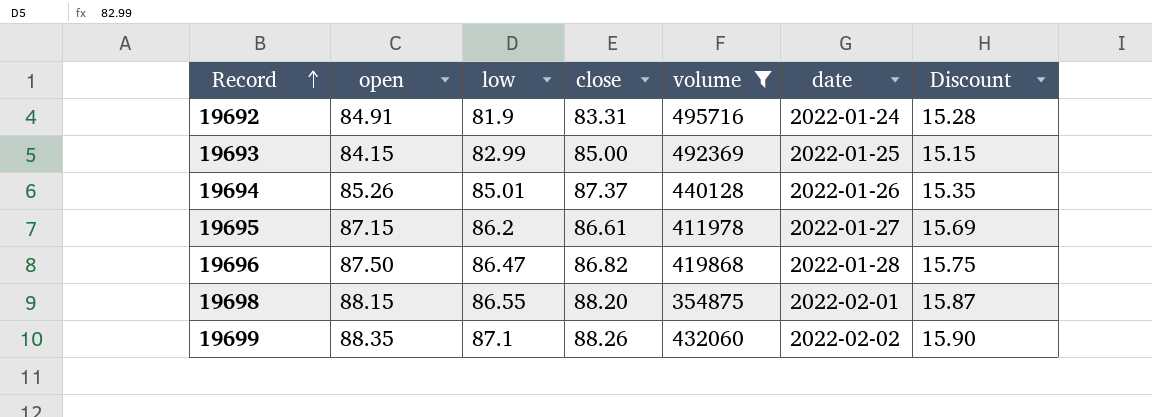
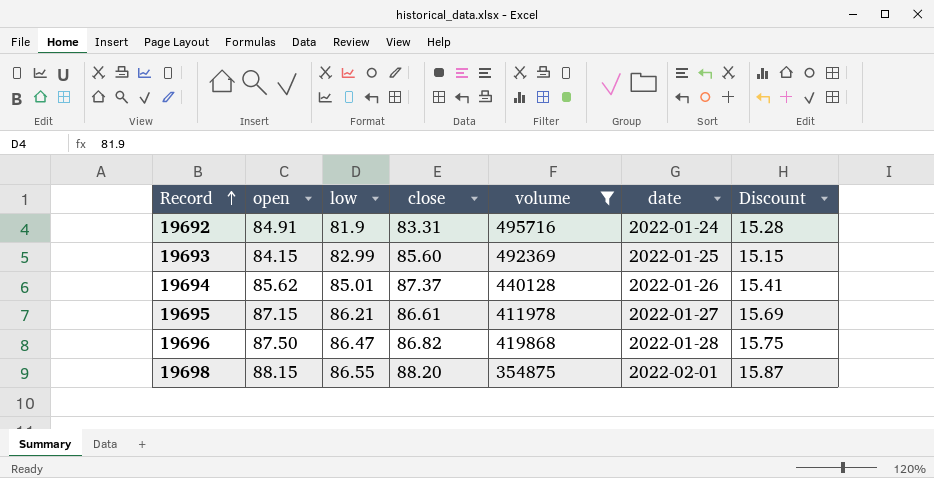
row 19699: 88.35 | 87.1 | 88.26 | 432060 | 2022-02-02 | 15.90 -> none
19693 | close: 85.00 -> 85.60
19694 | open: 85.26 -> 85.62
19694 | Discount: 15.35 -> 15.41
19695 | low: 86.2 -> 86.21

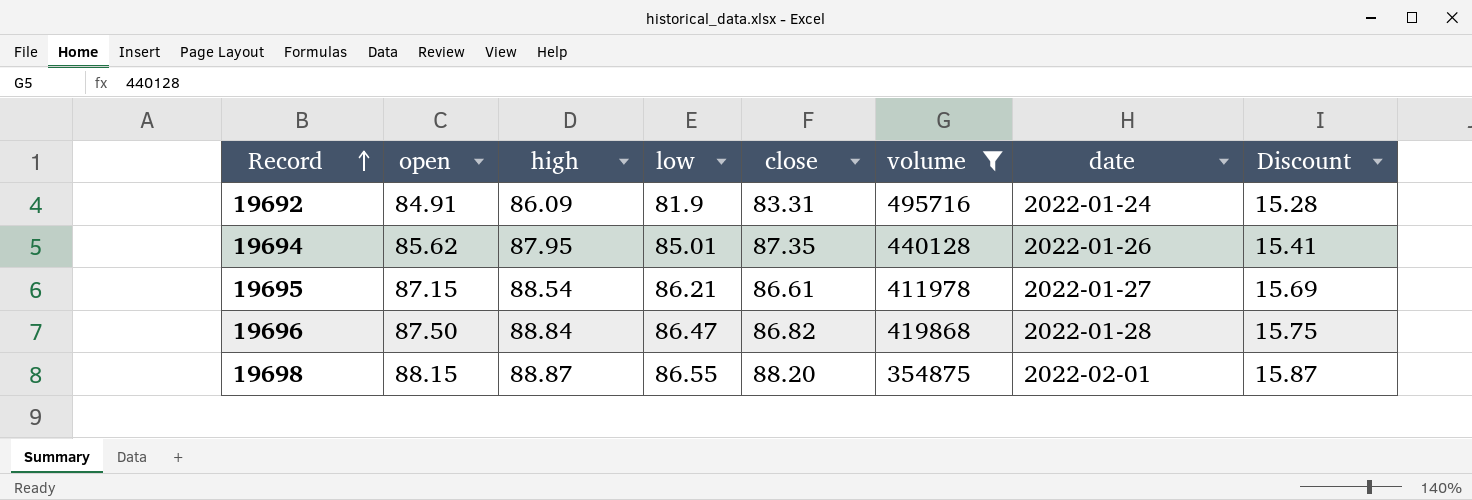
column high | position: none -> 3
row 19693: 84.15 | 82.99 | 85.60 | 492369 | 2022-01-25 | 15.15 -> none
19694 | close: 87.37 -> 87.35

